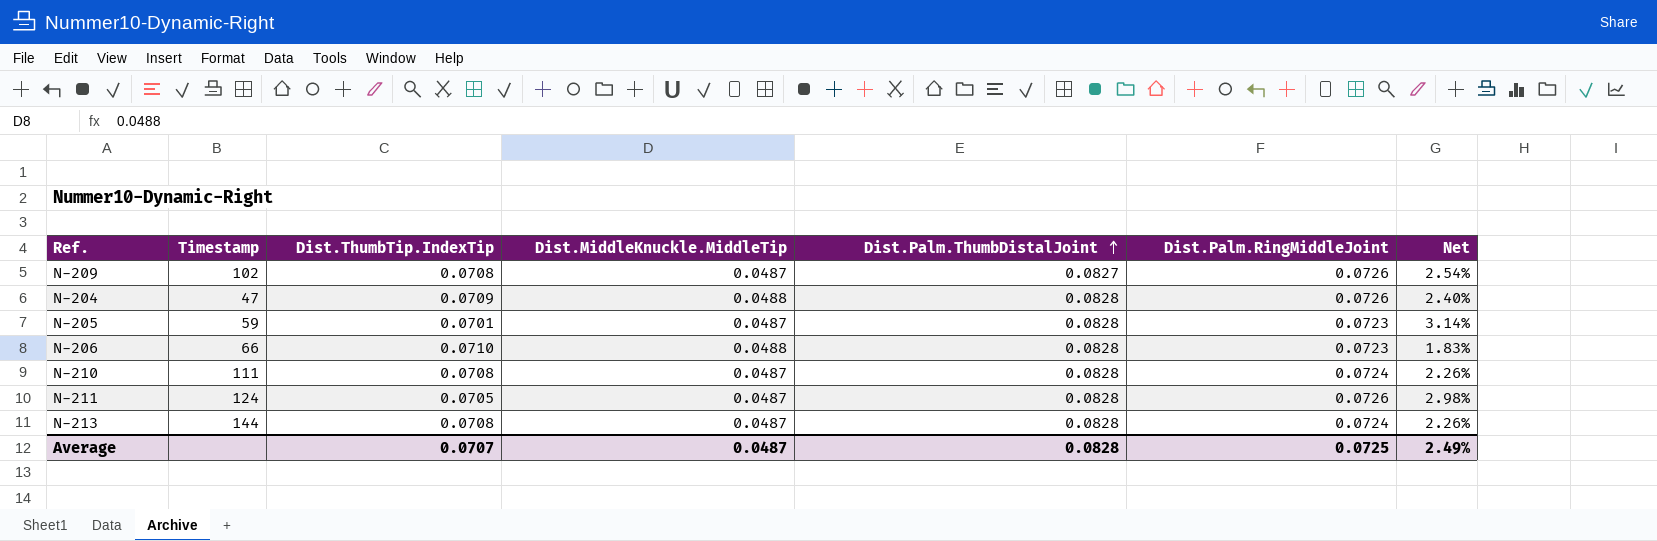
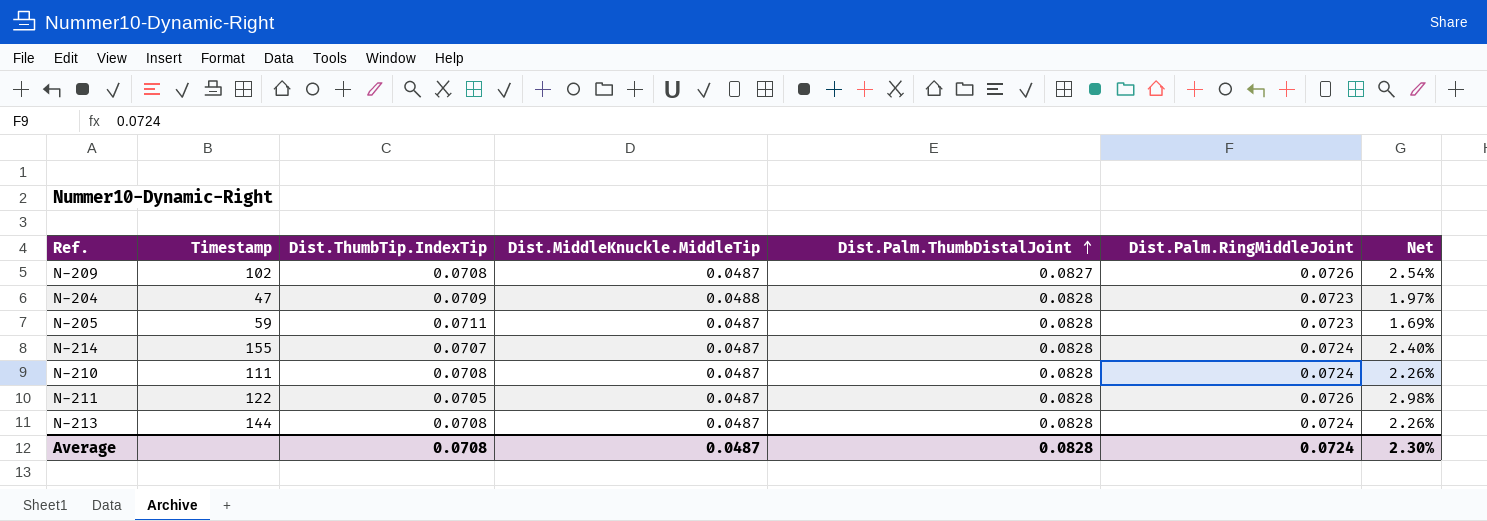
row N-206: 66 | 0.0710 | 0.0488 | 0.0828 | 0.0723 | 1.83% -> none
N-204 | Dist.Palm.RingMiddleJoint: 0.0726 -> 0.0723
N-204 | Net: 2.40% -> 1.97%
N-205 | Dist.ThumbTip.IndexTip: 0.0701 -> 0.0711
N-205 | Net: 3.14% -> 1.69%
row N-214: none -> 155 | 0.0707 | 0.0487 | 0.0828 | 0.0724 | 2.40%
N-211 | Timestamp: 124 -> 122
Average | Dist.ThumbTip.IndexTip: 0.0707 -> 0.0708
Average | Dist.Palm.RingMiddleJoint: 0.0725 -> 0.0724
Average | Net: 2.49% -> 2.30%

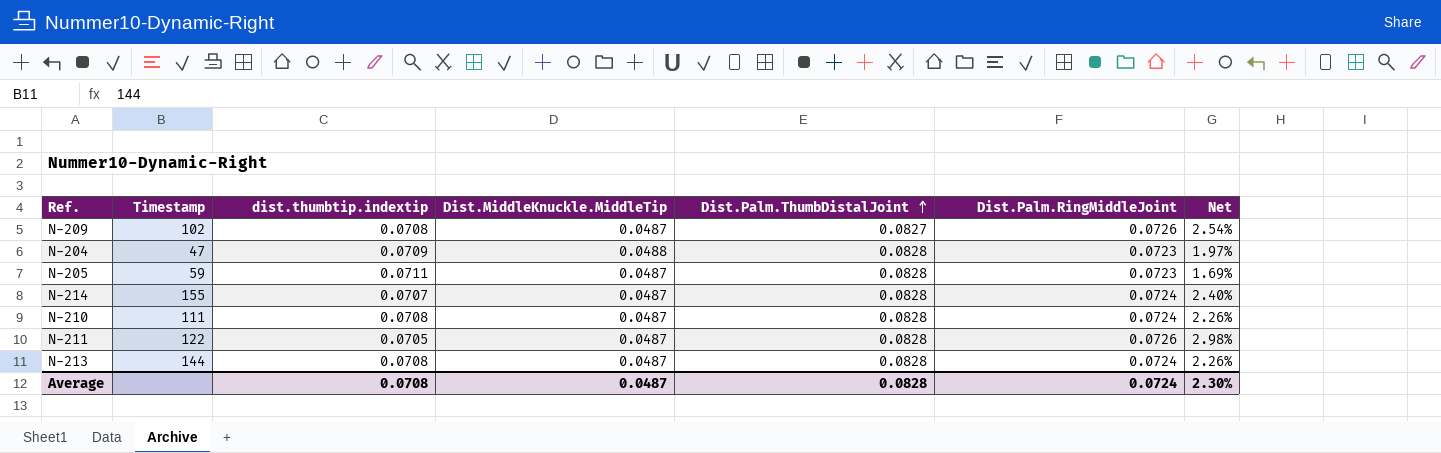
column name: Dist.ThumbTip.IndexTip -> dist.thumbtip.indextip

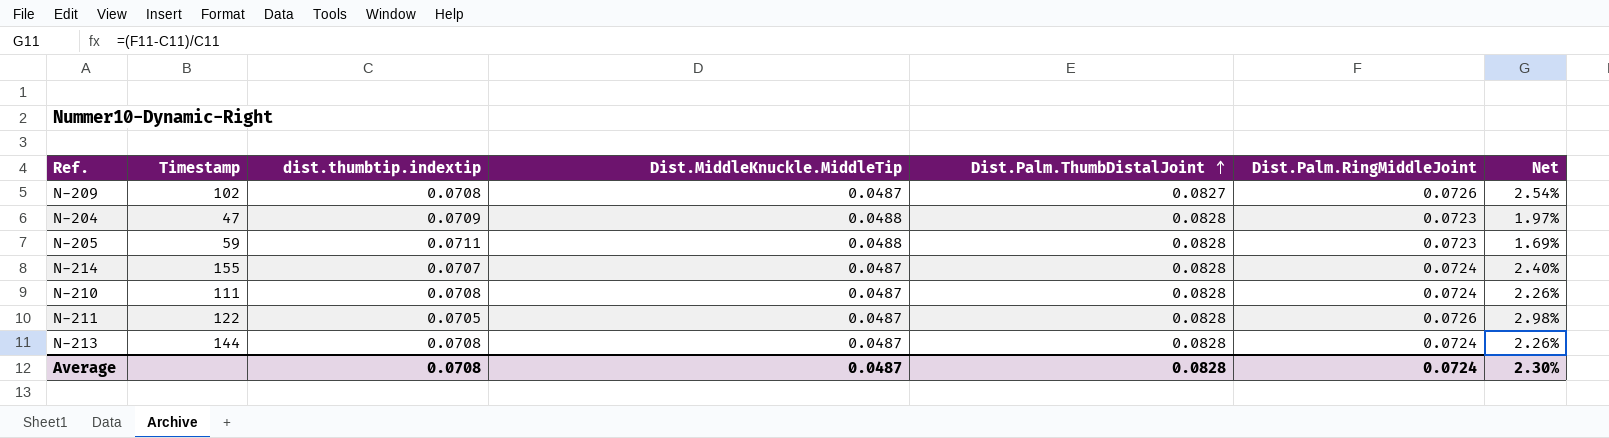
N-205 | Dist.MiddleKnuckle.MiddleTip: 0.0487 -> 0.0488

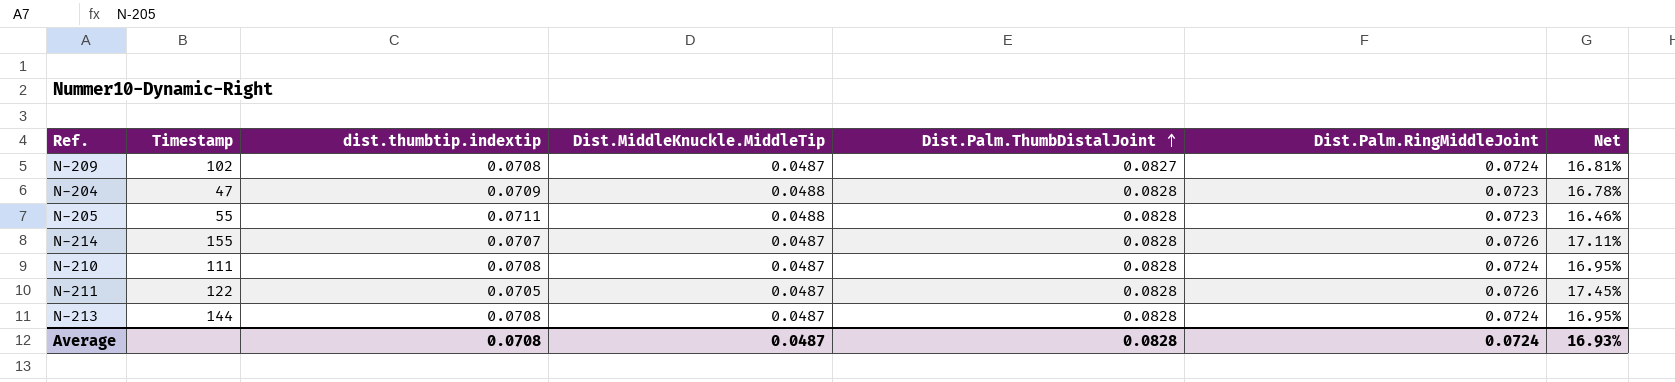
column Net | formula: ([Dist.Palm.RingMiddleJoint] - [dist.thumbtip.indextip]) / [dist.thumbtip.indextip] -> ([Dist.Palm.ThumbDistalJoint] - [dist.thumbtip.indextip]) / [dist.thumbtip.indextip]
N-209 | Dist.Palm.RingMiddleJoint: 0.0726 -> 0.0724
N-205 | Timestamp: 59 -> 55
N-214 | Dist.Palm.RingMiddleJoint: 0.0724 -> 0.0726
Average | Net: 2.30% -> 16.93%

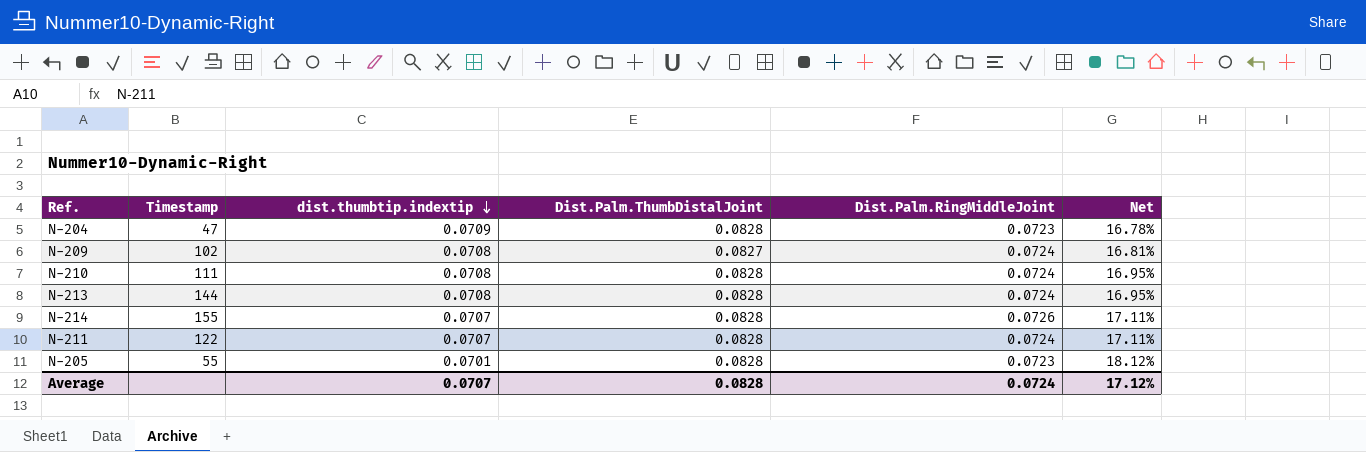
row order: Dist.Palm.ThumbDistalJoint ascending -> dist.thumbtip.indextip descending
column Dist.MiddleKnuckle.MiddleTip | position: 4 -> none
N-211 | dist.thumbtip.indextip: 0.0705 -> 0.0707
N-211 | Dist.Palm.RingMiddleJoint: 0.0726 -> 0.0724
N-211 | Net: 17.45% -> 17.11%
N-205 | dist.thumbtip.indextip: 0.0711 -> 0.0701
N-205 | Net: 16.46% -> 18.12%
Average | dist.thumbtip.indextip: 0.0708 -> 0.0707
Average | Net: 16.93% -> 17.12%

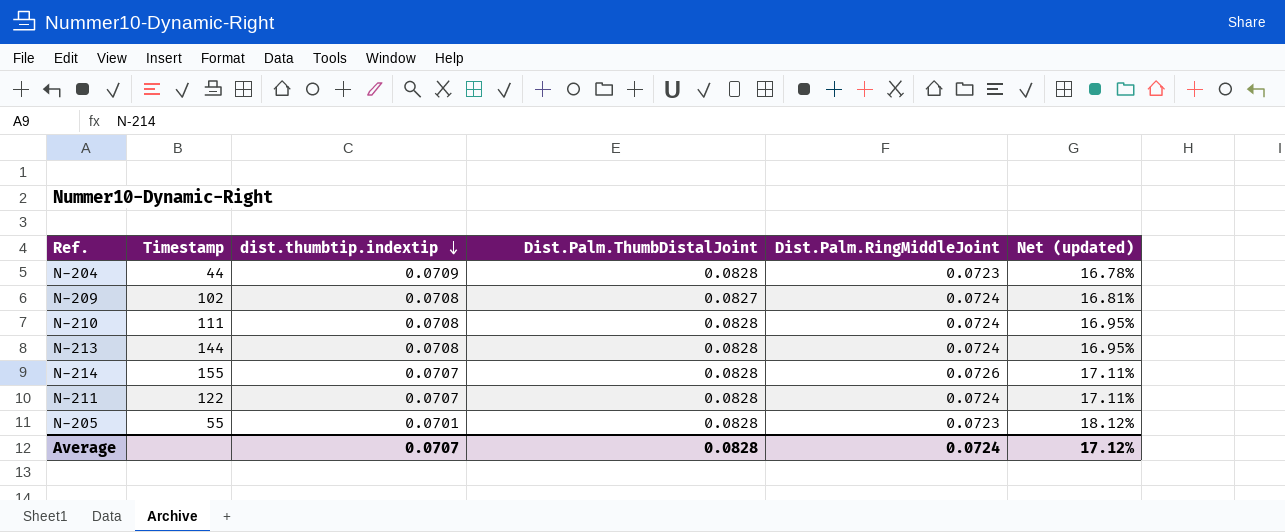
column name: Net -> Net (updated)
N-204 | Timestamp: 47 -> 44

